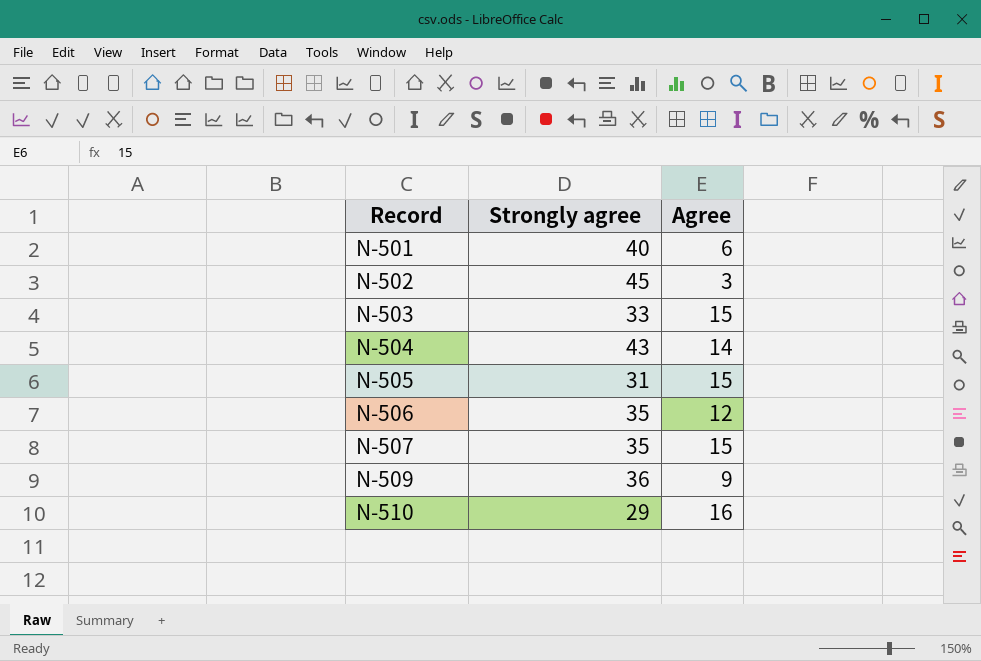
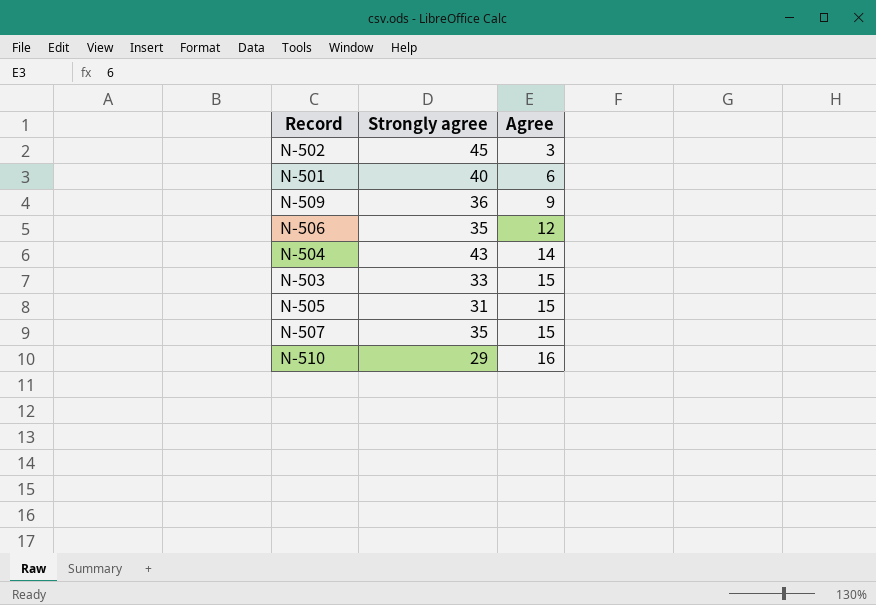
row order: Record ascending -> Agree ascending

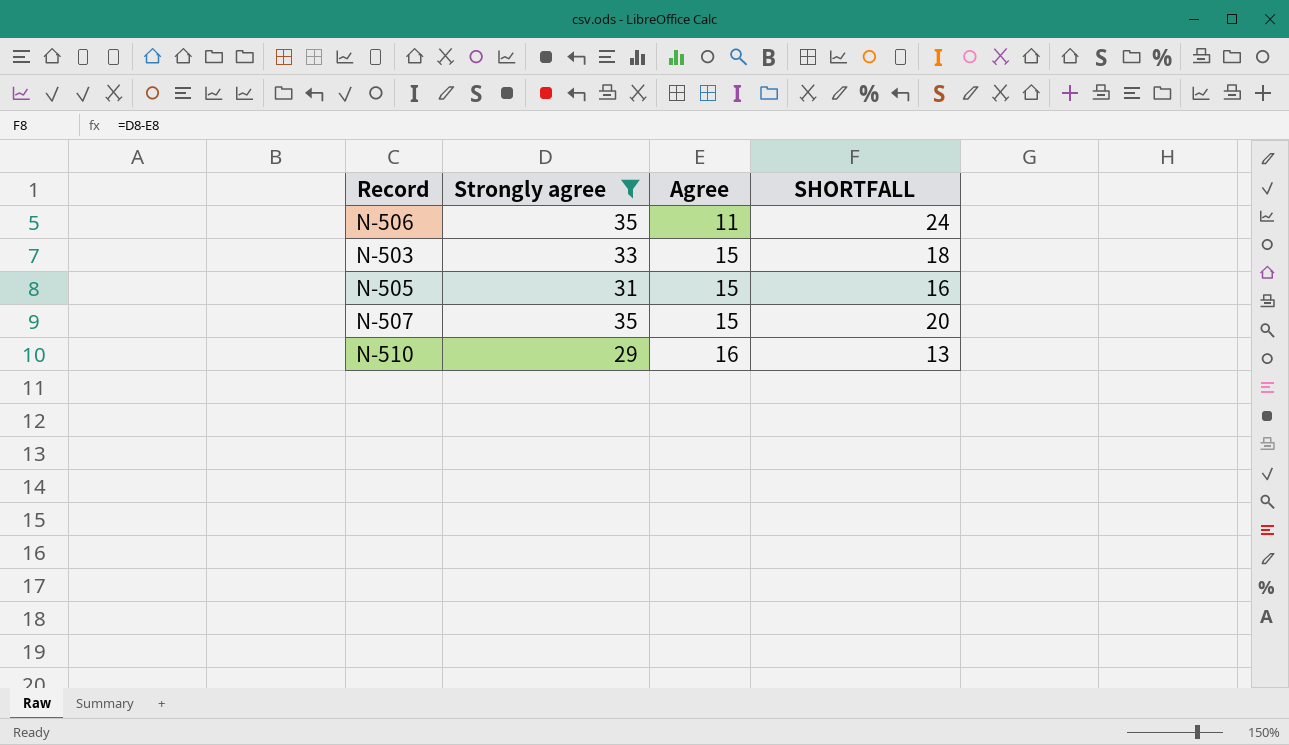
filter: none -> Strongly agree <= 35
column SHORTFALL | formula: none -> [Strongly agree] - [Agree]
N-506 | Agree: 12 -> 11

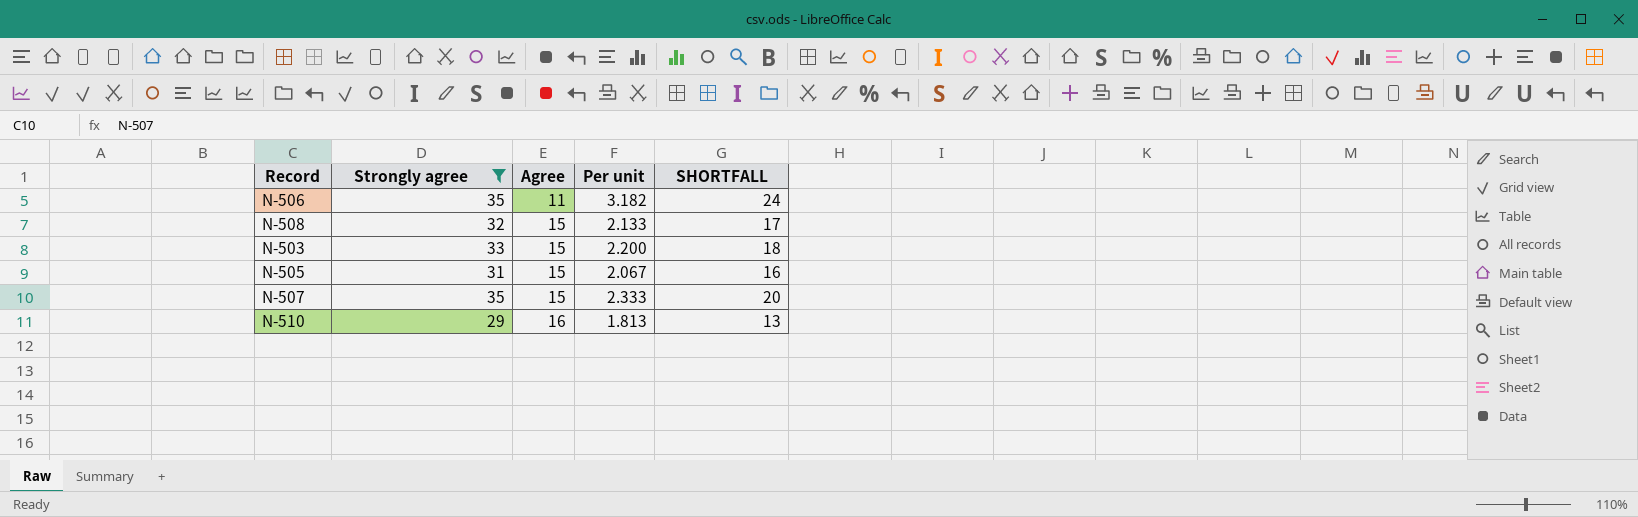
column Per unit | formula: none -> [Strongly agree] / [Agree]
row N-508: none -> 32 | 15 | 2.133 | 17

